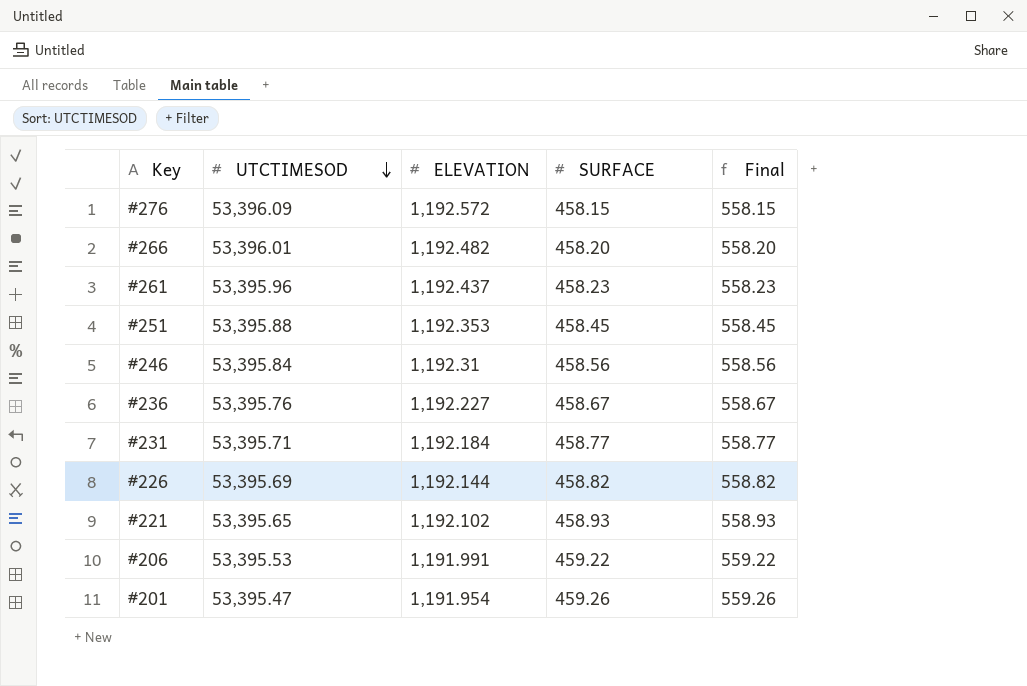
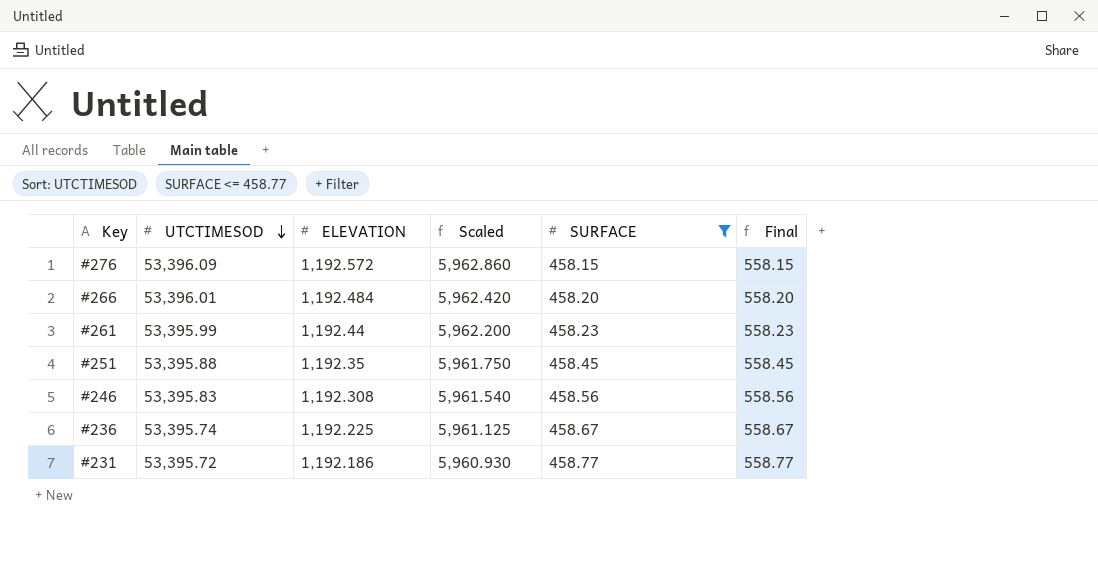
filter: none -> SURFACE <= 458.77
column Scaled | formula: none -> [ELEVATION] * 5
#266 | ELEVATION: 1,192.482 -> 1,192.484
#261 | UTCTIMESOD: 53,395.96 -> 53,395.99
#261 | ELEVATION: 1,192.437 -> 1,192.44
#251 | ELEVATION: 1,192.353 -> 1,192.35
#246 | UTCTIMESOD: 53,395.84 -> 53,395.83
#246 | ELEVATION: 1,192.31 -> 1,192.308
#236 | UTCTIMESOD: 53,395.76 -> 53,395.74
#236 | ELEVATION: 1,192.227 -> 1,192.225
#231 | UTCTIMESOD: 53,395.71 -> 53,395.72
#231 | ELEVATION: 1,192.184 -> 1,192.186

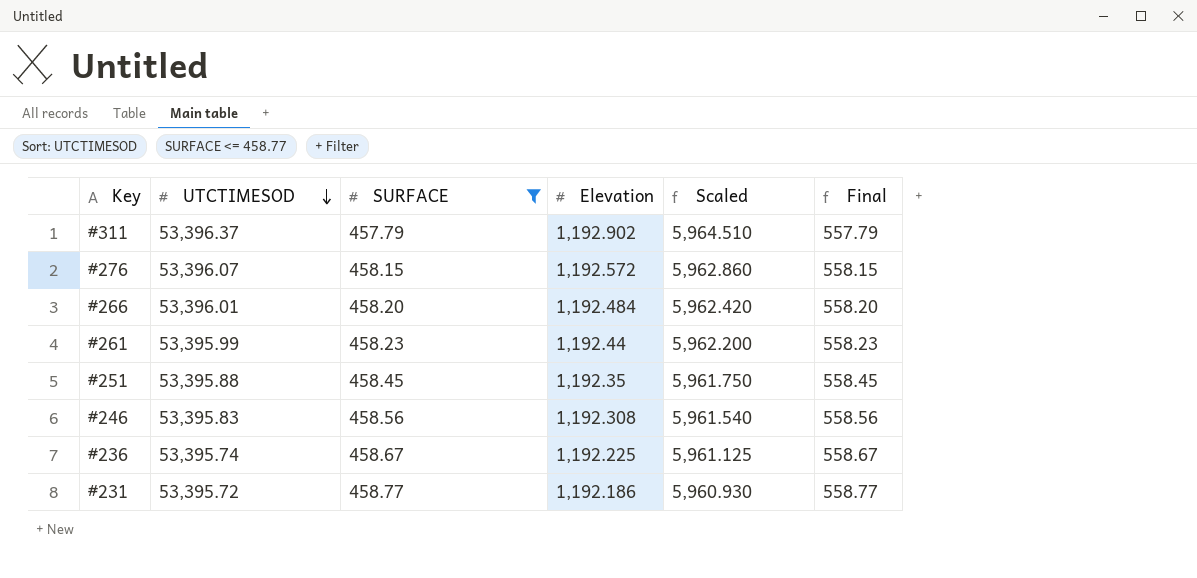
column SURFACE | position: 5 -> 3
column name: ELEVATION -> Elevation
row #311: none -> 53,396.37 | 457.79 | 1,192.902 | 5,964.510 | 557.79
#276 | UTCTIMESOD: 53,396.09 -> 53,396.07

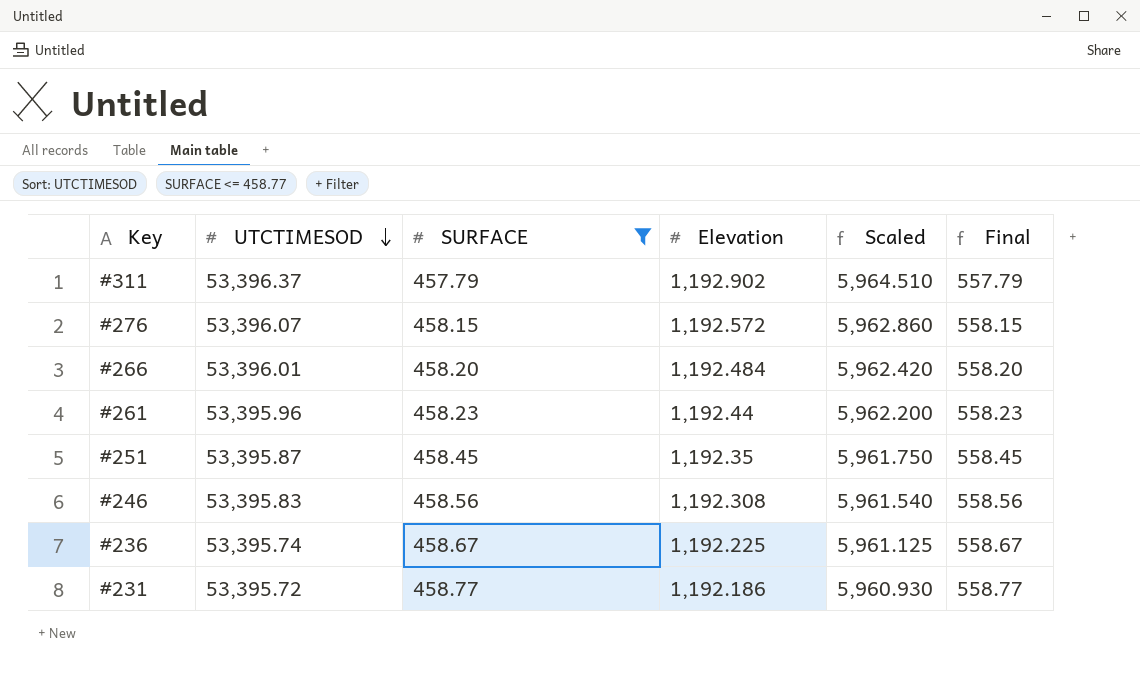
#261 | UTCTIMESOD: 53,395.99 -> 53,395.96
#251 | UTCTIMESOD: 53,395.88 -> 53,395.87

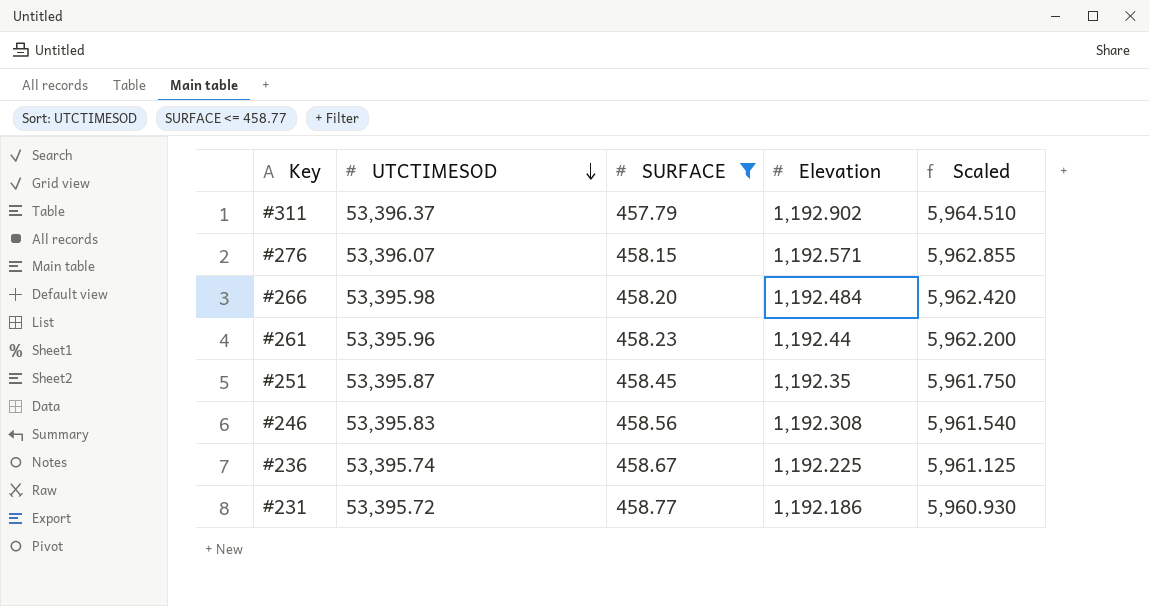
column Final | formula: [SURFACE] + 100 -> none
#276 | Elevation: 1,192.572 -> 1,192.571
#276 | Scaled: 5,962.860 -> 5,962.855
#266 | UTCTIMESOD: 53,396.01 -> 53,395.98

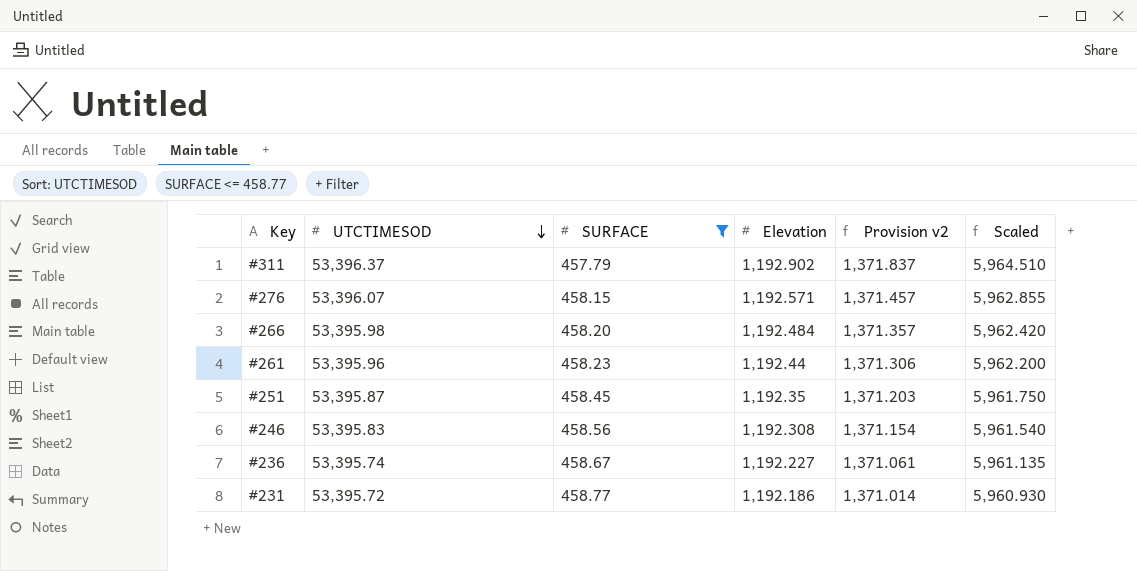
column Provision v2 | formula: none -> [Elevation] * 1.15
#236 | Elevation: 1,192.225 -> 1,192.227
#236 | Scaled: 5,961.125 -> 5,961.135

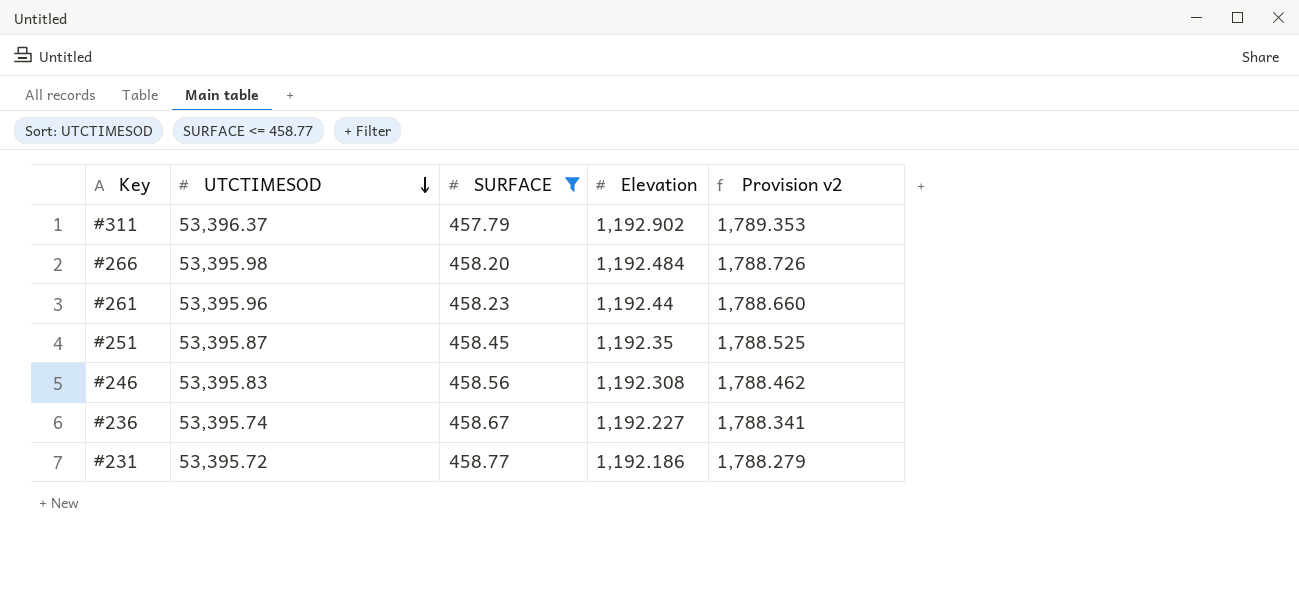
column Scaled | formula: [Elevation] * 5 -> none
column Provision v2 | formula: [Elevation] * 1.15 -> [Elevation] * 1.5
row #276: 53,396.07 | 458.15 | 1,192.571 | 1,371.457 | 5,962.855 -> none

